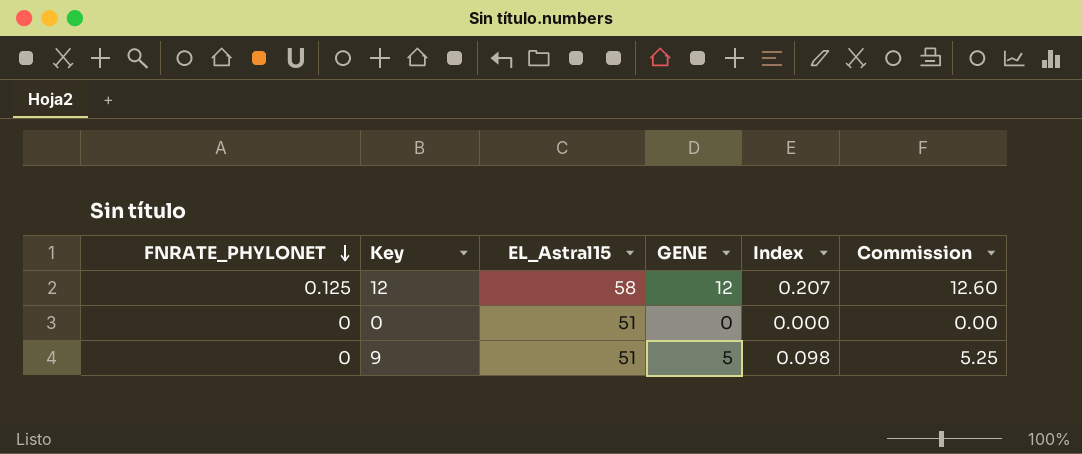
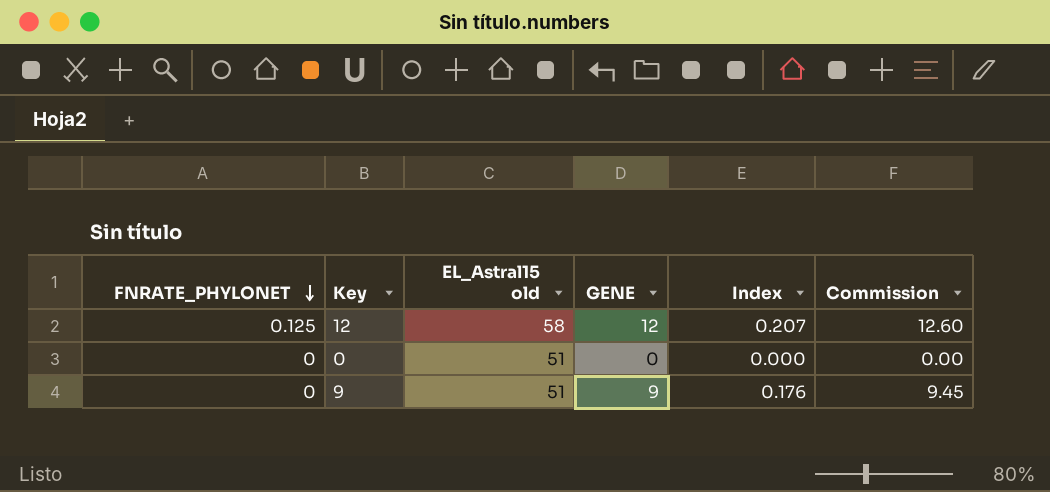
column name: EL_Astral15 -> EL_Astral15 old
9 | GENE: 5 -> 9
9 | Index: 0.098 -> 0.176
9 | Commission: 5.25 -> 9.45

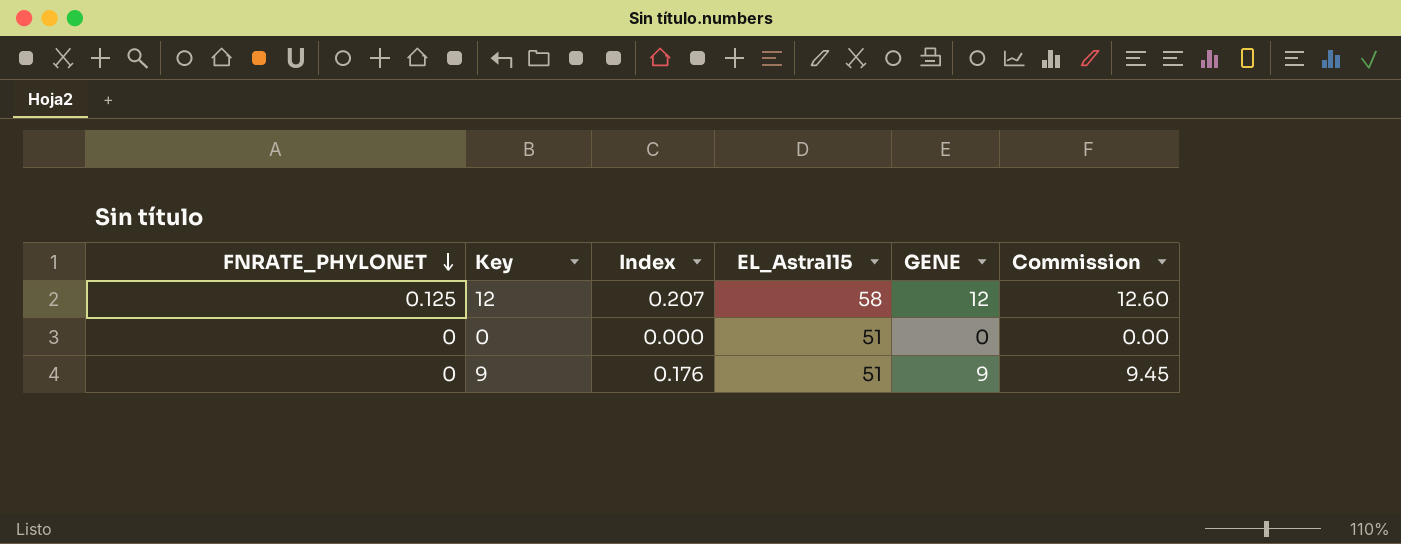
column Index | position: 5 -> 3
column name: EL_Astral15 old -> EL_Astral15

